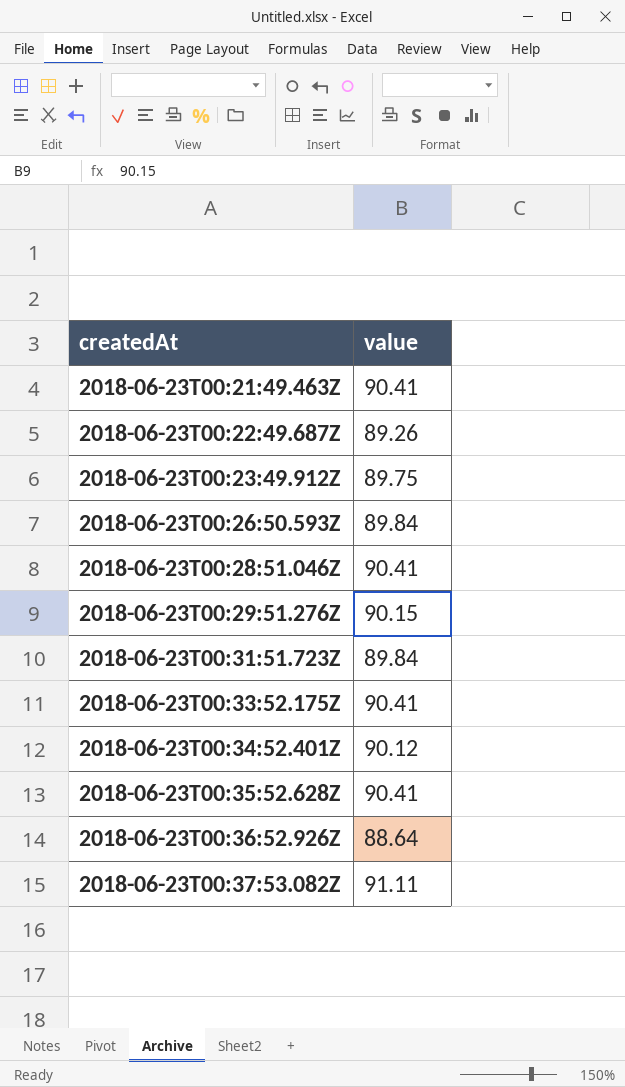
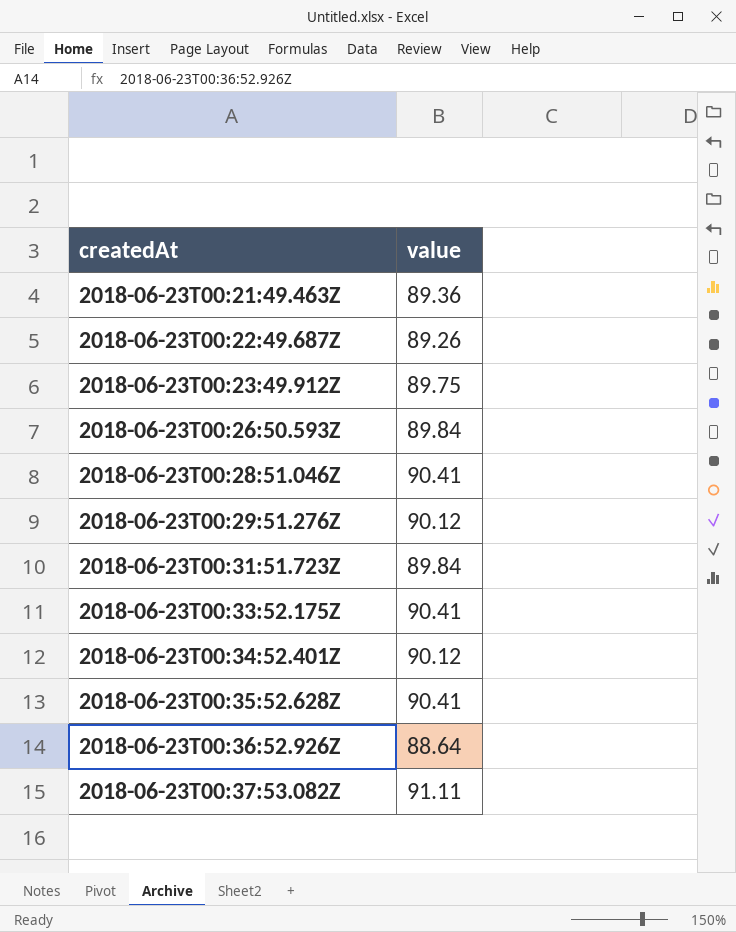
2018-06-23T00:21:49.463Z | value: 90.41 -> 89.36
2018-06-23T00:29:51.276Z | value: 90.15 -> 90.12

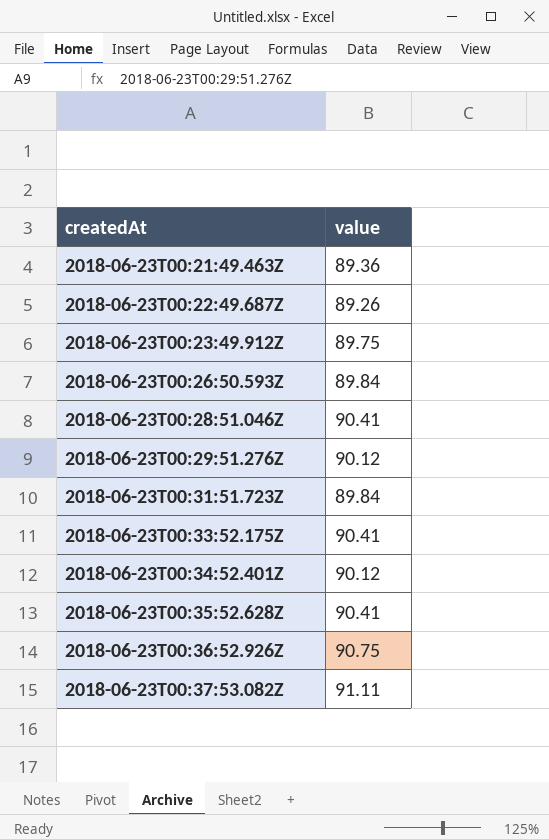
2018-06-23T00:36:52.926Z | value: 88.64 -> 90.75

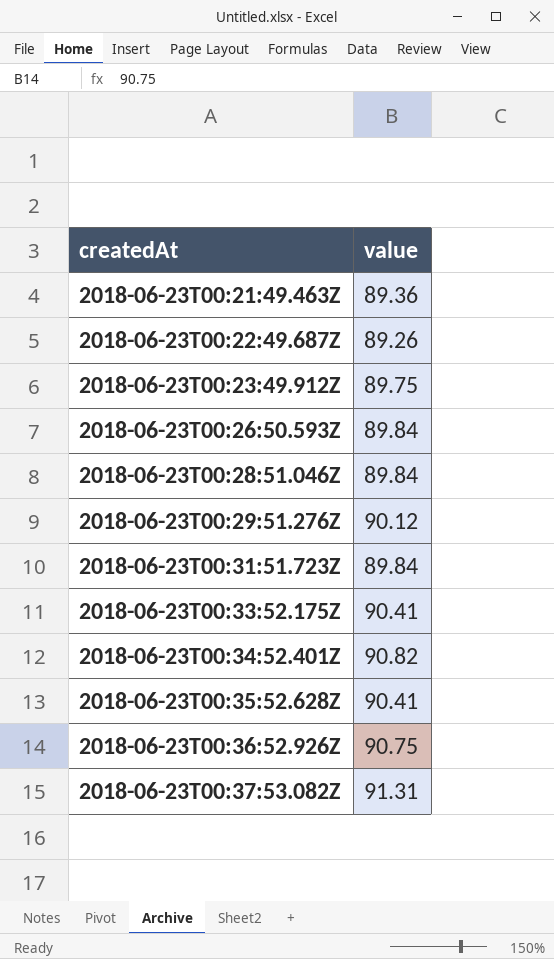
2018-06-23T00:28:51.046Z | value: 90.41 -> 89.84
2018-06-23T00:34:52.401Z | value: 90.12 -> 90.82
2018-06-23T00:37:53.082Z | value: 91.11 -> 91.31

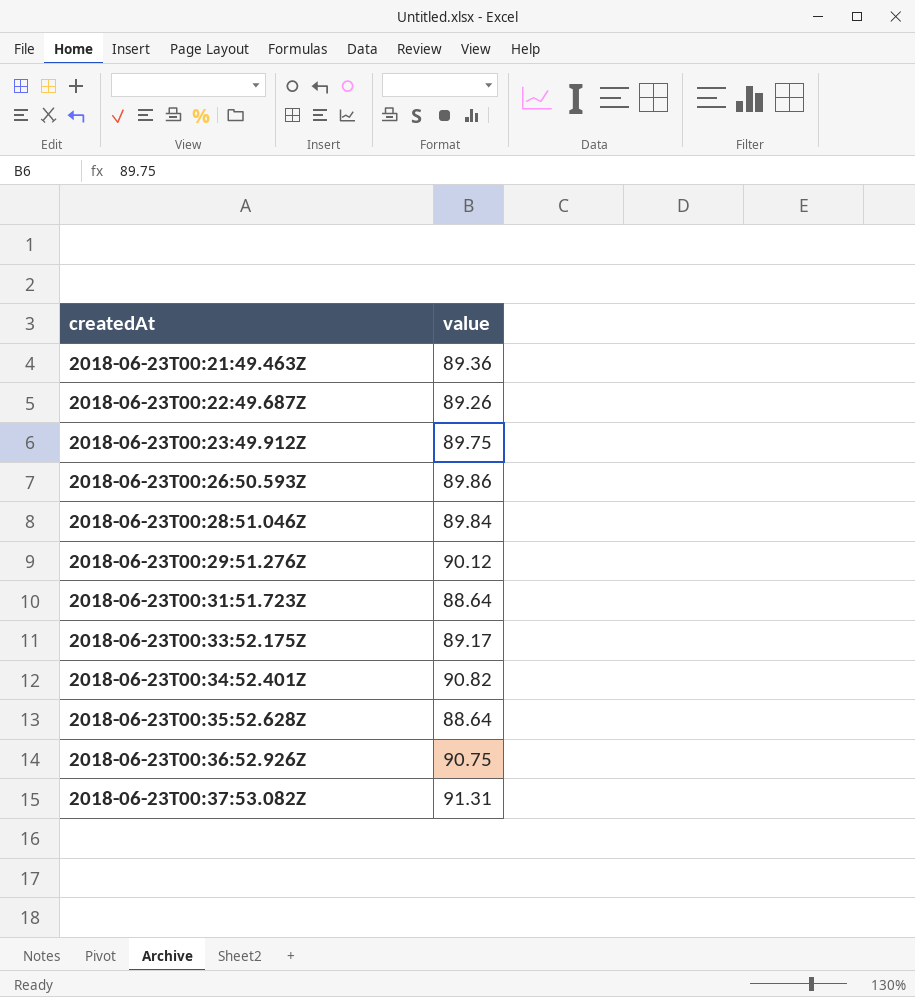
2018-06-23T00:26:50.593Z | value: 89.84 -> 89.86
2018-06-23T00:31:51.723Z | value: 89.84 -> 88.64
2018-06-23T00:33:52.175Z | value: 90.41 -> 89.17
2018-06-23T00:35:52.628Z | value: 90.41 -> 88.64

